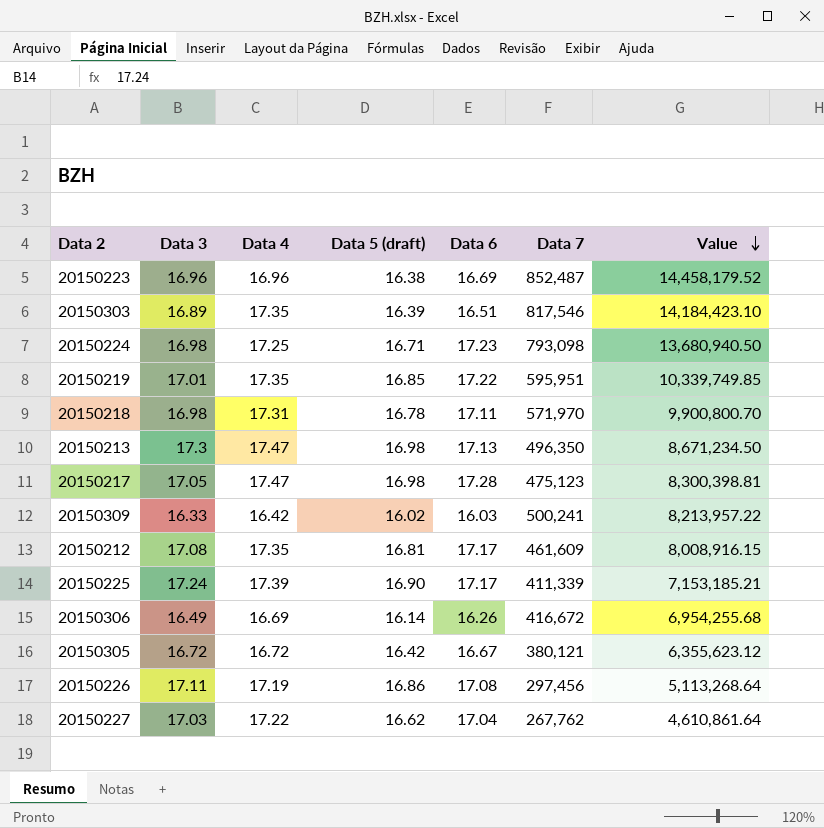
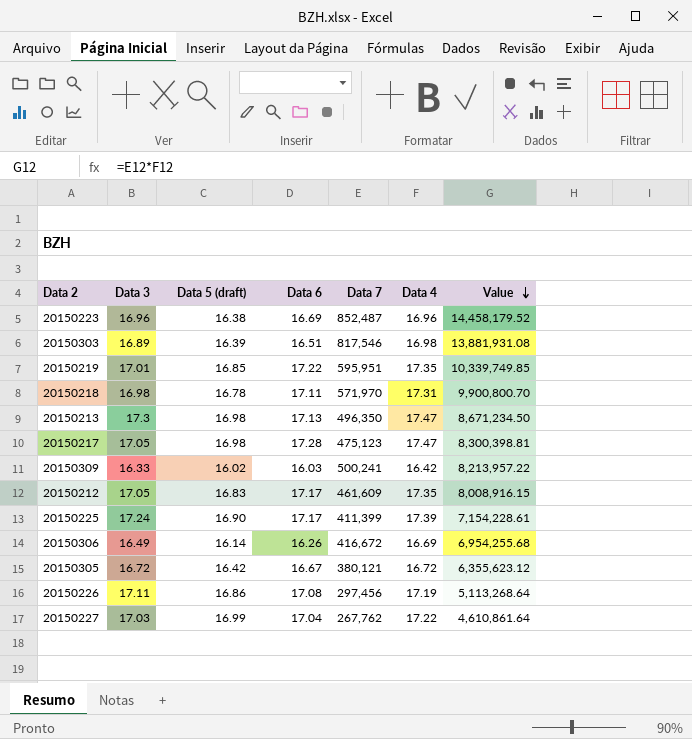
column Data 4 | position: 3 -> 6
row 20150224: 16.98 | 17.25 | 16.71 | 17.23 | 793,098 | 13,680,940.50 -> none
20150303 | Data 4: 17.35 -> 16.98
20150303 | Value: 14,184,423.10 -> 13,881,931.08
20150212 | Data 3: 17.08 -> 17.05
20150212 | Data 5 (draft): 16.81 -> 16.83
20150225 | Data 7: 411,339 -> 411,399
20150225 | Value: 7,153,185.21 -> 7,154,228.61
20150227 | Data 5 (draft): 16.62 -> 16.99

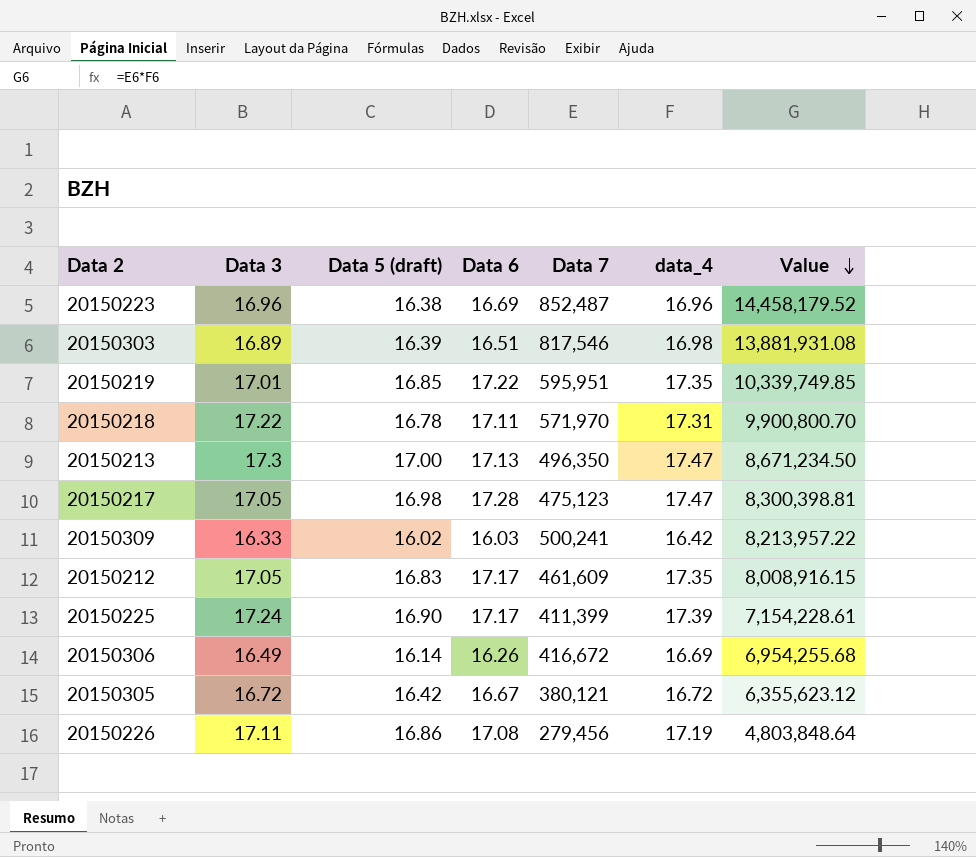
column name: Data 4 -> data_4
row 20150227: 17.03 | 16.99 | 17.04 | 267,762 | 17.22 | 4,610,861.64 -> none
20150218 | Data 3: 16.98 -> 17.22
20150213 | Data 5 (draft): 16.98 -> 17.00
20150226 | Data 7: 297,456 -> 279,456
20150226 | Value: 5,113,268.64 -> 4,803,848.64

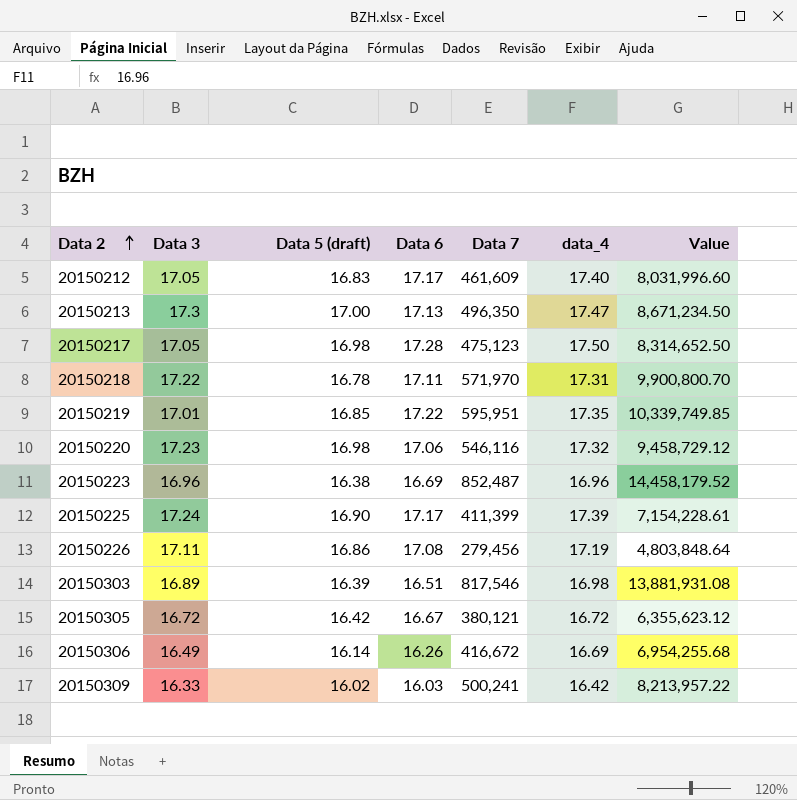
row order: Value descending -> Data 2 ascending
20150212 | data_4: 17.35 -> 17.40
20150212 | Value: 8,008,916.15 -> 8,031,996.60
20150217 | data_4: 17.47 -> 17.50
20150217 | Value: 8,300,398.81 -> 8,314,652.50
row 20150220: none -> 17.23 | 16.98 | 17.06 | 546,116 | 17.32 | 9,458,729.12

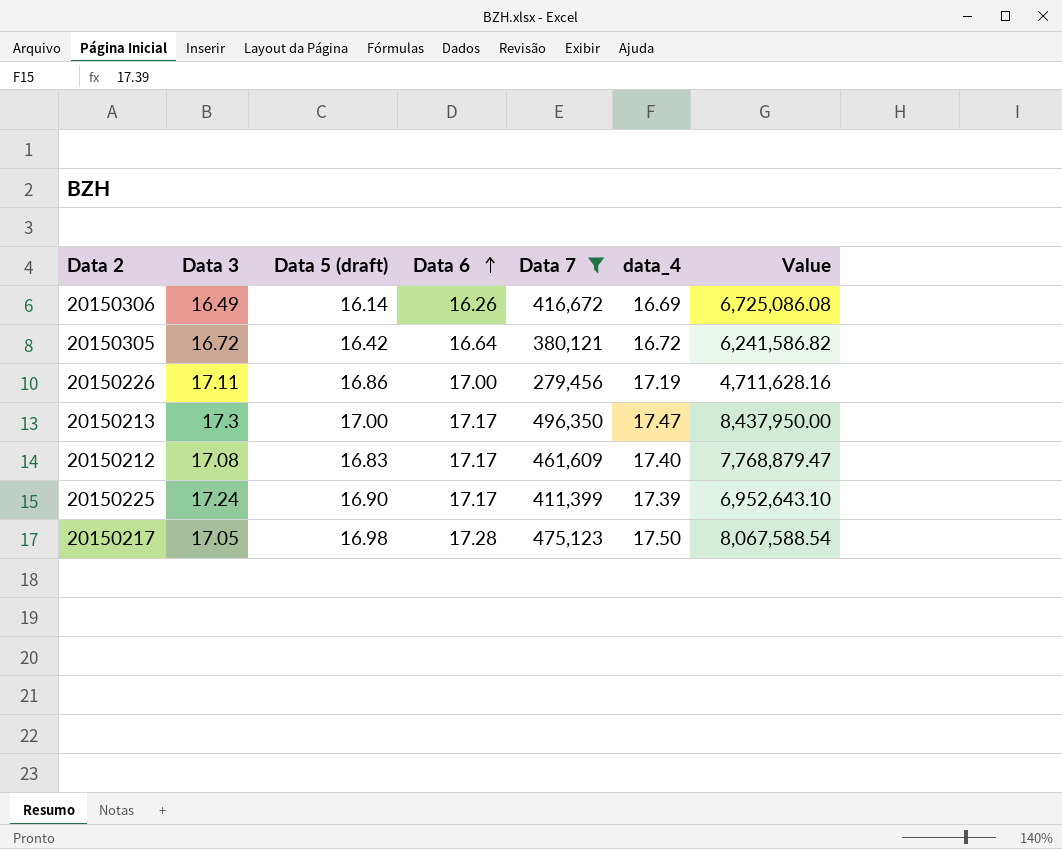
filter: none -> Data 7 <= 496,350
row order: Data 2 ascending -> Data 6 ascending
column Value | formula: [Data 7] * [data_4] -> [Data 5 (draft)] * [Data 7]
20150305 | Data 6: 16.67 -> 16.64
20150226 | Data 6: 17.08 -> 17.00
20150213 | Data 6: 17.13 -> 17.17
20150212 | Data 3: 17.05 -> 17.08

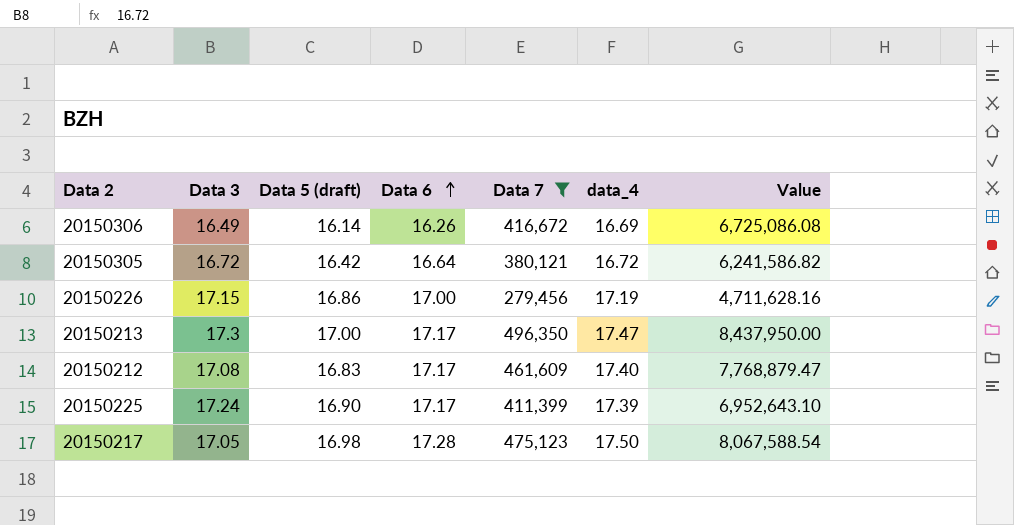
20150226 | Data 3: 17.11 -> 17.15

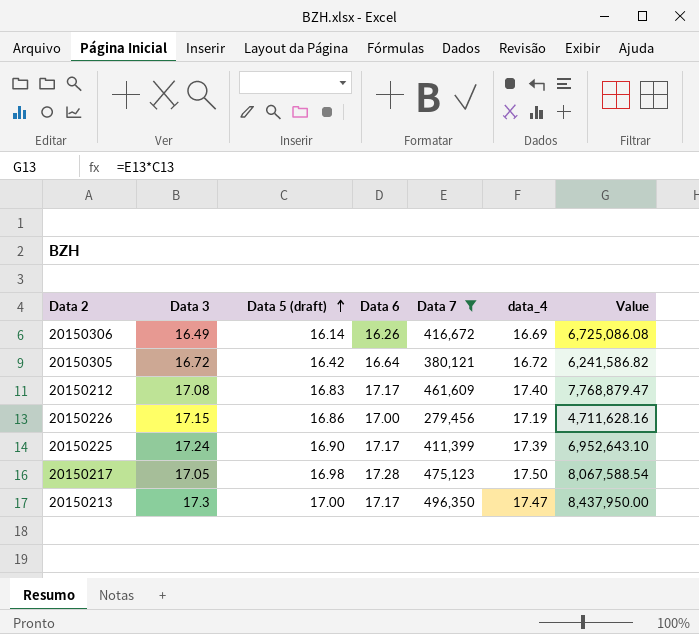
row order: Data 6 ascending -> Data 5 (draft) ascending

